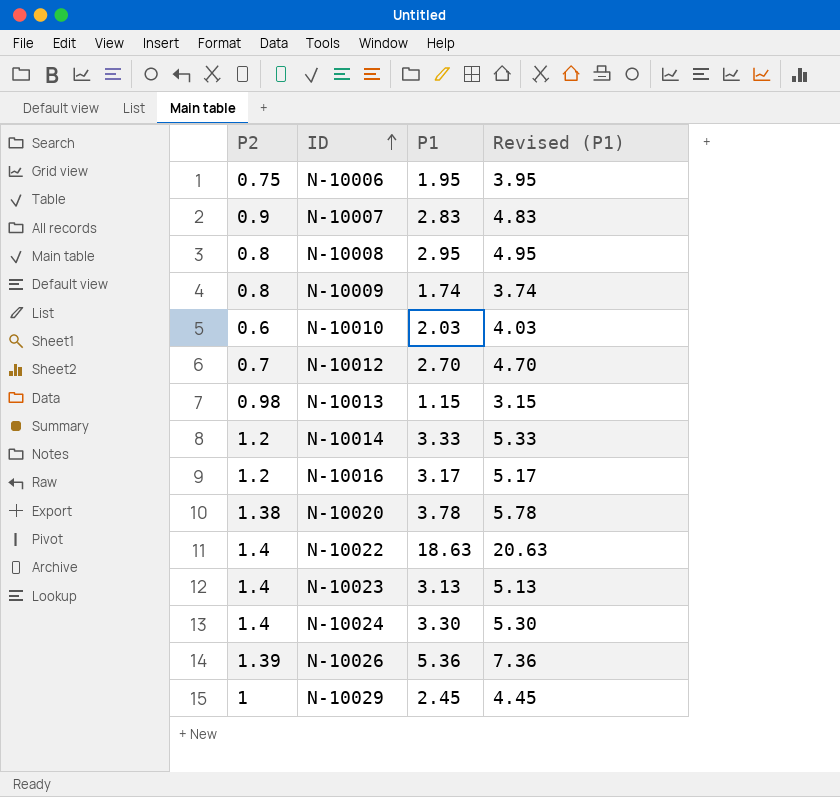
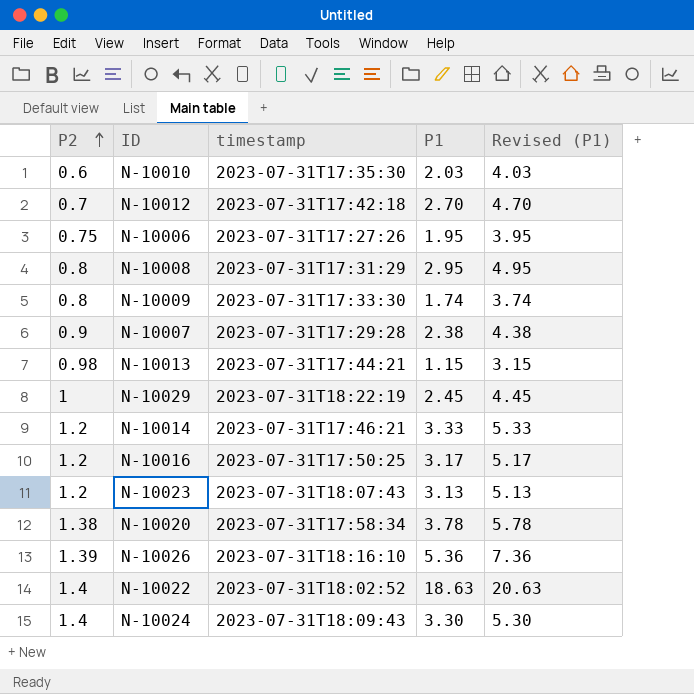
row order: ID ascending -> P2 ascending
column timestamp | position: none -> 3
N-10007 | P1: 2.83 -> 2.38
N-10007 | Revised (P1): 4.83 -> 4.38
N-10023 | P2: 1.4 -> 1.2

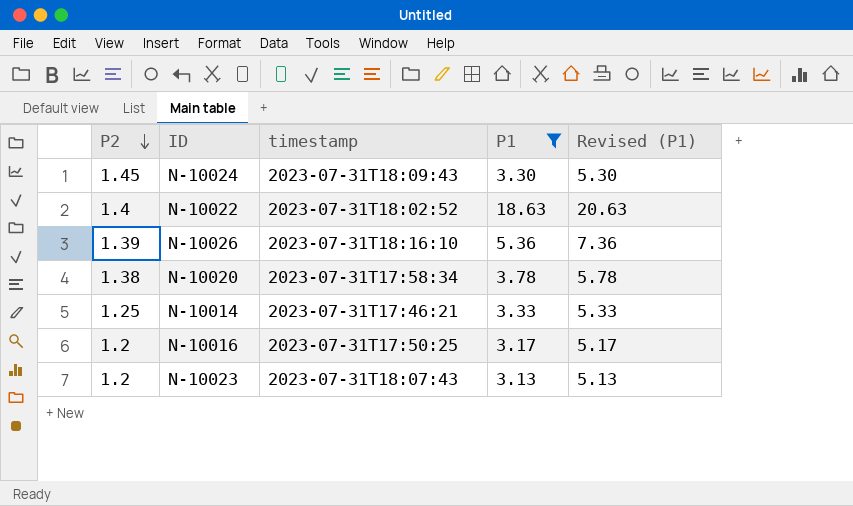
filter: none -> P1 >= 3.13
row order: P2 ascending -> P2 descending
N-10024 | P2: 1.4 -> 1.45
N-10014 | P2: 1.2 -> 1.25

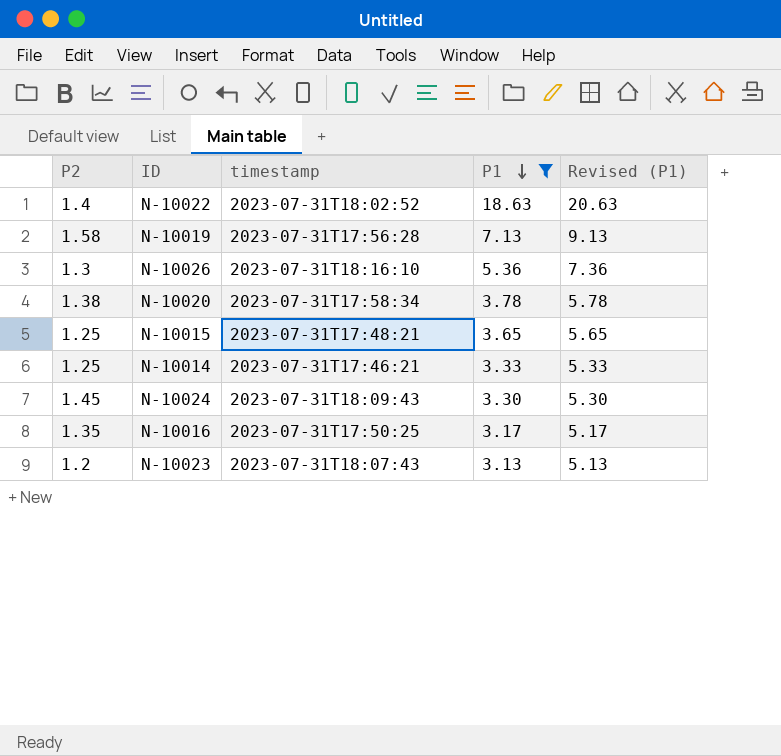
row order: P2 descending -> P1 descending
row N-10019: none -> 1.58 | 2023-07-31T17:56:28 | 7.13 | 9.13
N-10026 | P2: 1.39 -> 1.3
row N-10015: none -> 1.25 | 2023-07-31T17:48:21 | 3.65 | 5.65
N-10016 | P2: 1.2 -> 1.35

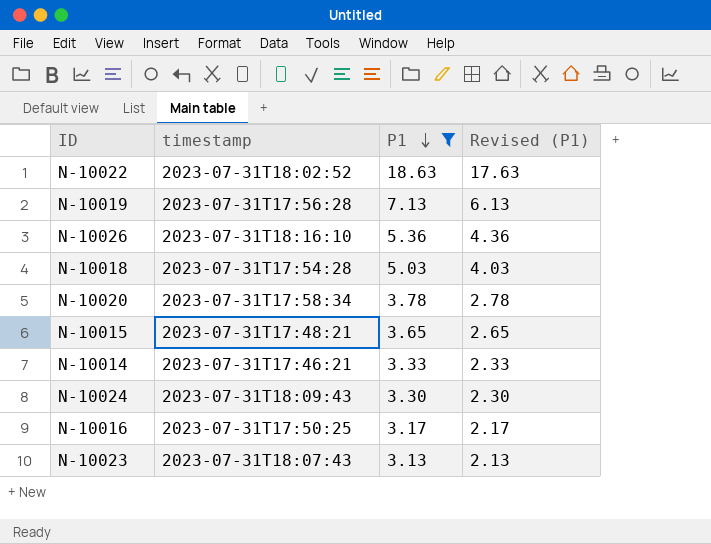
column P2 | position: 1 -> none
column Revised (P1) | formula: [P1] + 2 -> [P1] - 1
row N-10018: none -> 2023-07-31T17:54:28 | 5.03 | 4.03

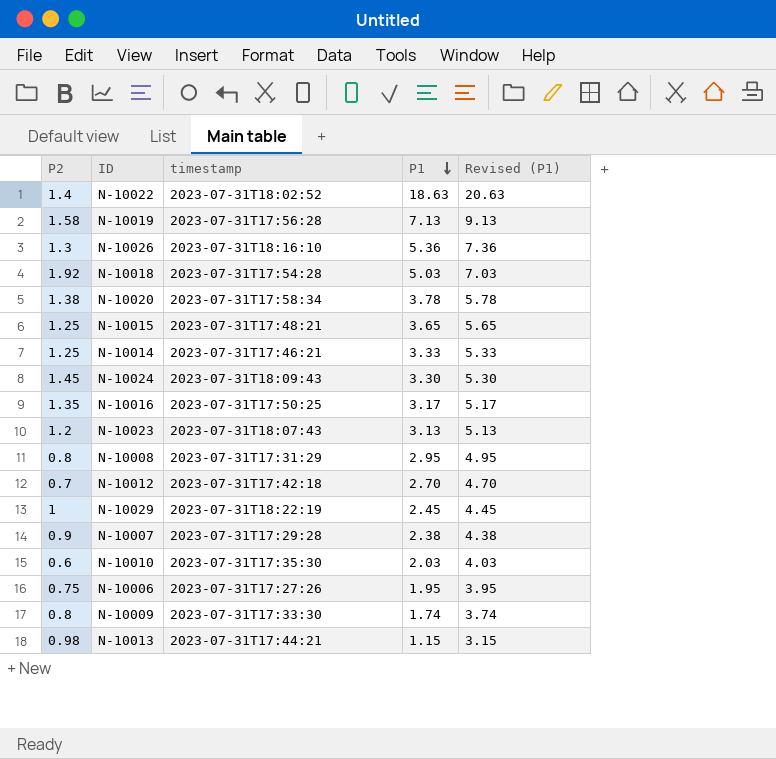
filter: P1 >= 3.13 -> none
column P2 | position: none -> 1
column Revised (P1) | formula: [P1] - 1 -> [P1] + 2

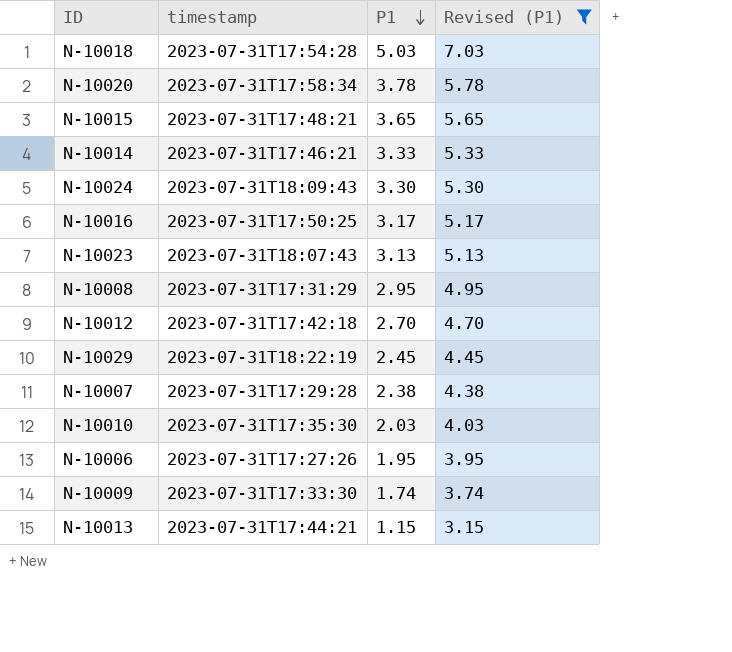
filter: none -> Revised (P1) <= 7.03
column P2 | position: 1 -> none

